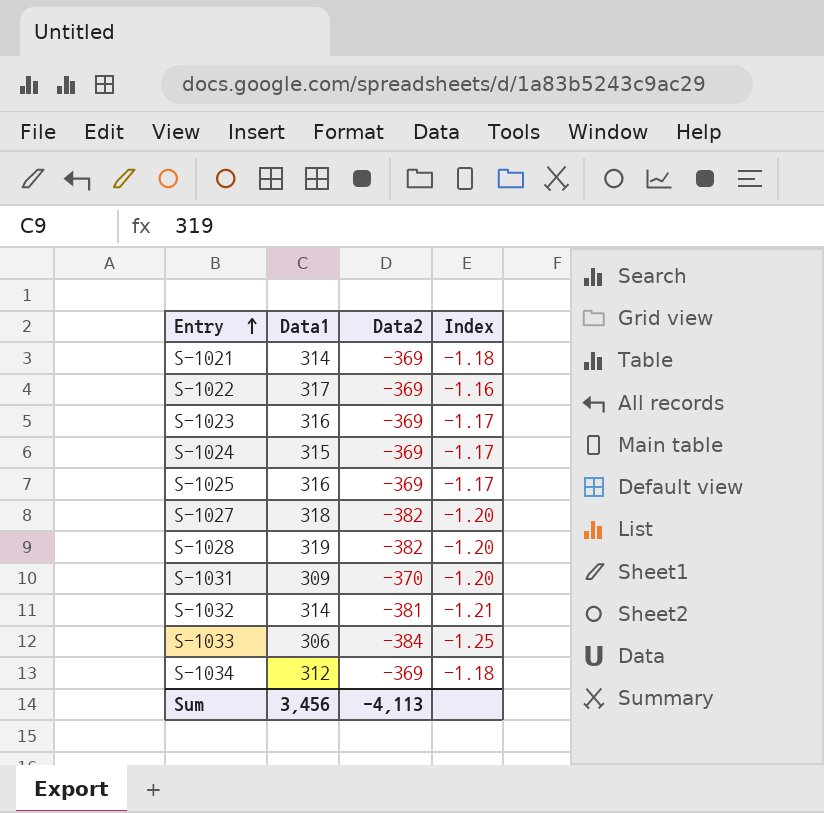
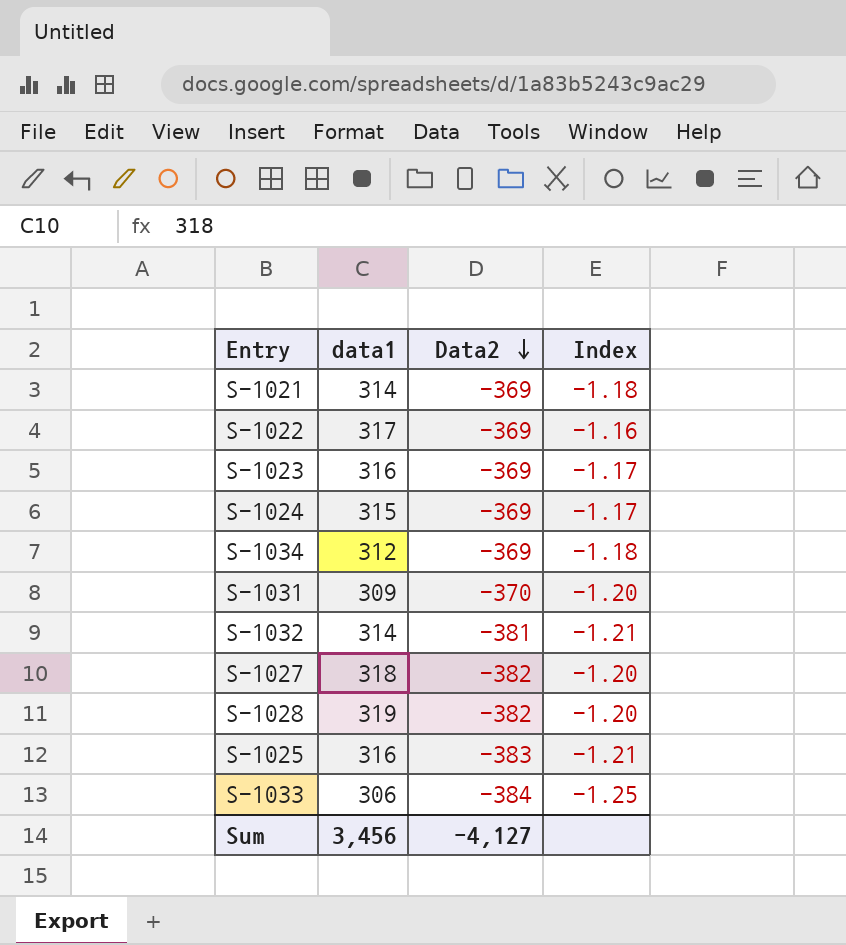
row order: Entry ascending -> Data2 descending
column name: Data1 -> data1
S-1025 | Data2: -369 -> -383
S-1025 | Index: -1.17 -> -1.21
Sum | Data2: -4,113 -> -4,127

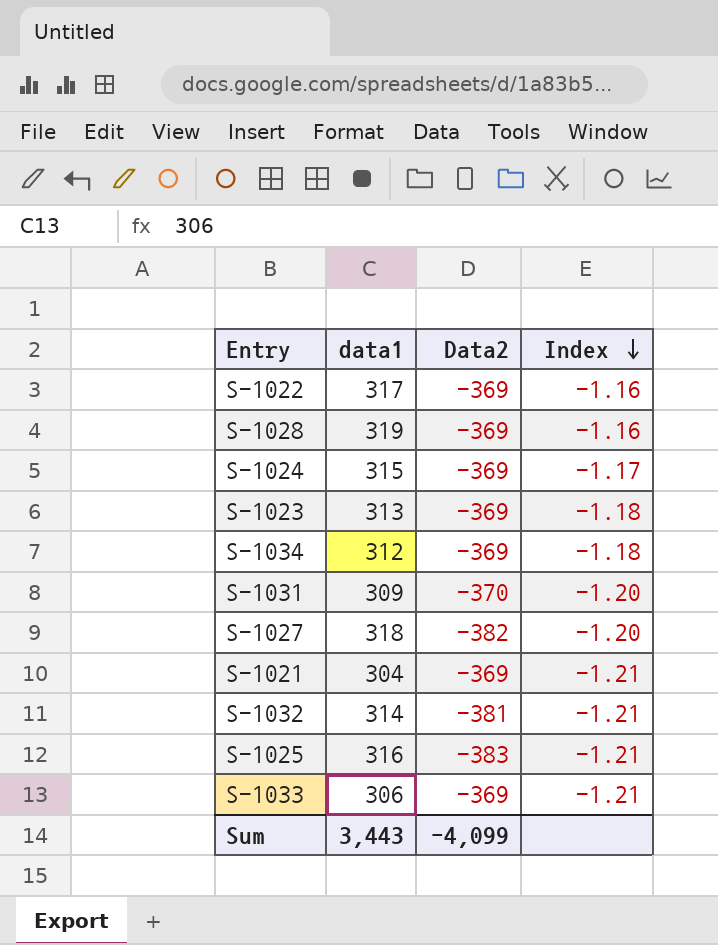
row order: Data2 descending -> Index descending
S-1028 | Data2: -382 -> -369
S-1028 | Index: -1.20 -> -1.16
S-1023 | data1: 316 -> 313
S-1023 | Index: -1.17 -> -1.18
S-1021 | data1: 314 -> 304
S-1021 | Index: -1.18 -> -1.21
S-1033 | Data2: -384 -> -369
S-1033 | Index: -1.25 -> -1.21
Sum | data1: 3,456 -> 3,443
Sum | Data2: -4,127 -> -4,099

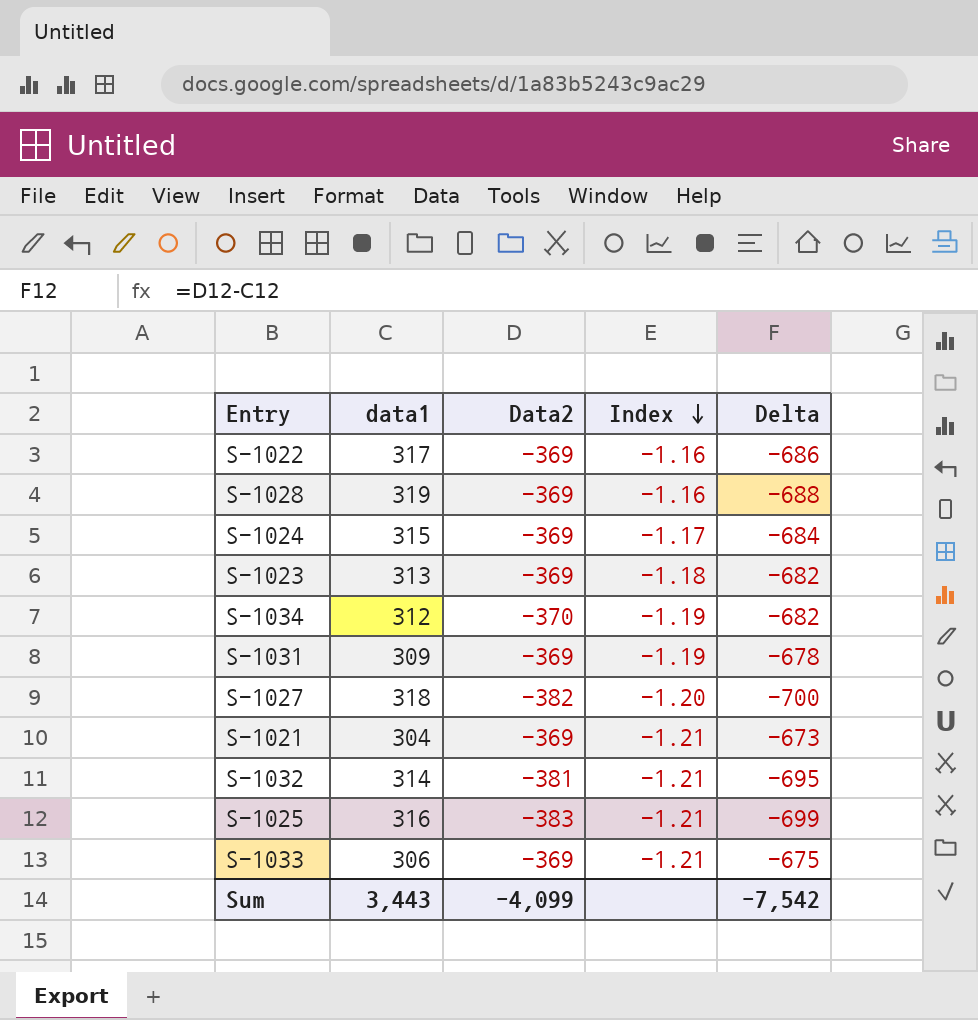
column Delta | formula: none -> [Data2] - [data1]
S-1034 | Data2: -369 -> -370
S-1034 | Index: -1.18 -> -1.19
S-1031 | Data2: -370 -> -369
S-1031 | Index: -1.20 -> -1.19

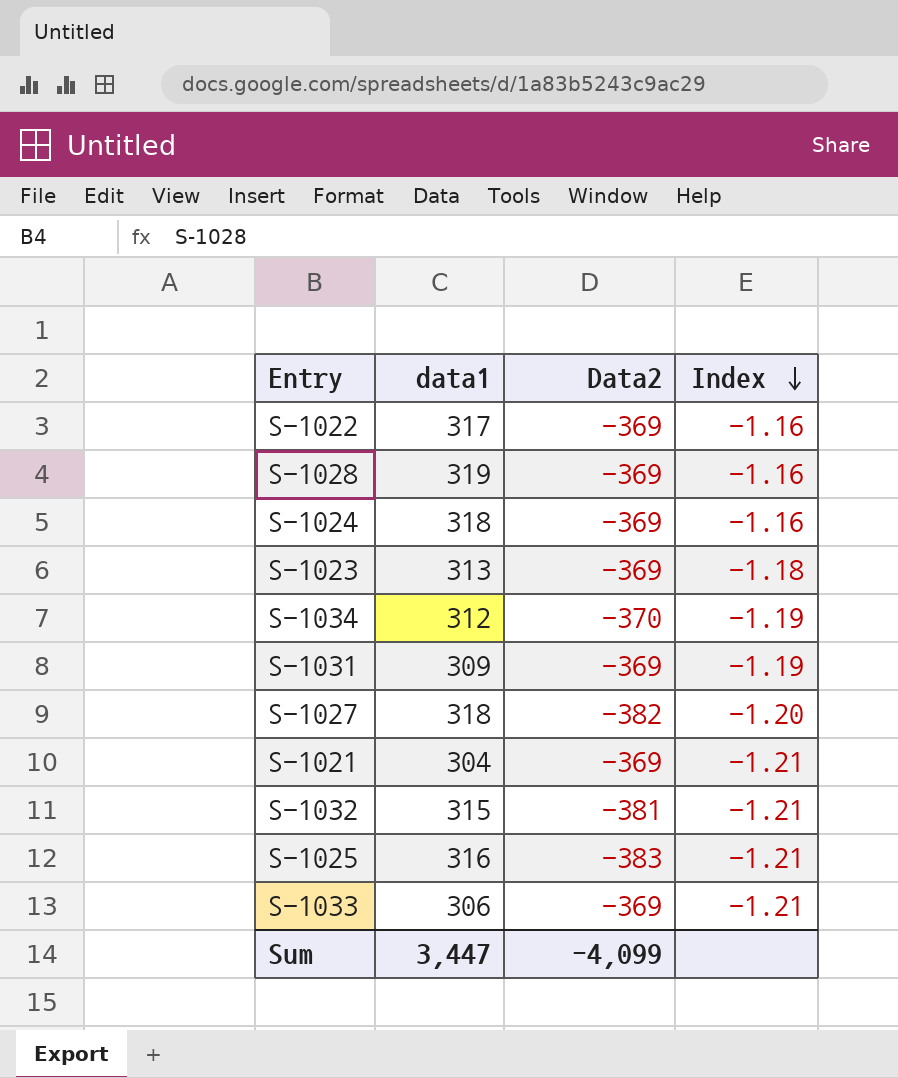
column Delta | formula: [Data2] - [data1] -> none
S-1024 | data1: 315 -> 318
S-1024 | Index: -1.17 -> -1.16
S-1032 | data1: 314 -> 315
Sum | data1: 3,443 -> 3,447

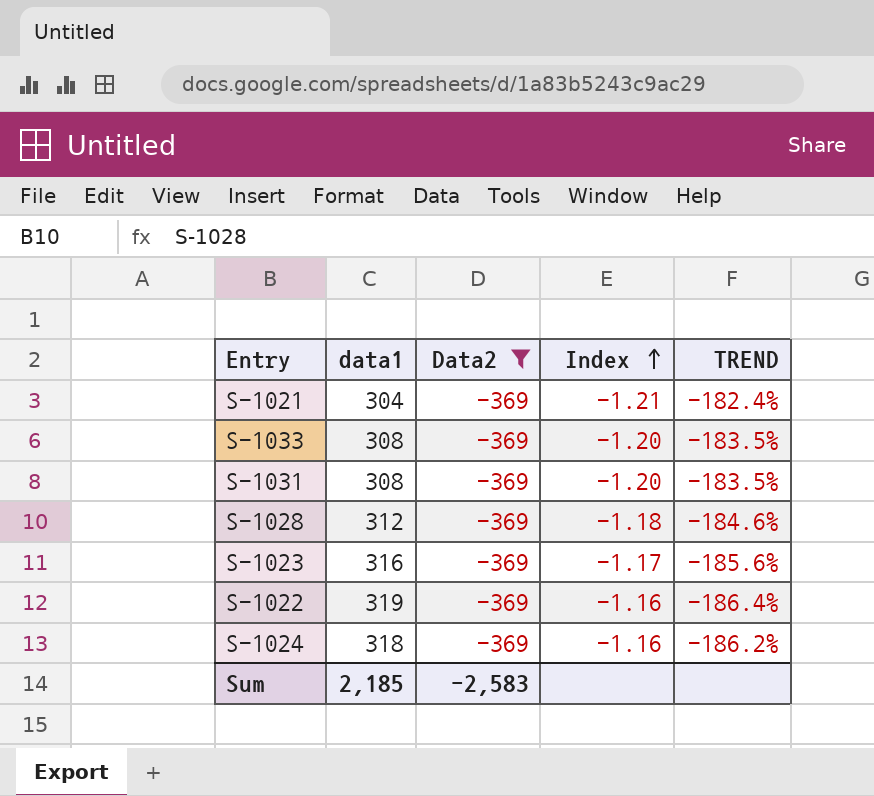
filter: none -> Data2 = -369
row order: Index descending -> Index ascending
column TREND | formula: none -> ([data1] - [Data2]) / [Data2]
S-1033 | data1: 306 -> 308
S-1033 | Index: -1.21 -> -1.20
S-1031 | data1: 309 -> 308
S-1031 | Index: -1.19 -> -1.20
S-1028 | data1: 319 -> 312
S-1028 | Index: -1.16 -> -1.18
S-1023 | data1: 313 -> 316
S-1023 | Index: -1.18 -> -1.17
S-1022 | data1: 317 -> 319
Sum | data1: 3,447 -> 2,185
Sum | Data2: -4,099 -> -2,583

